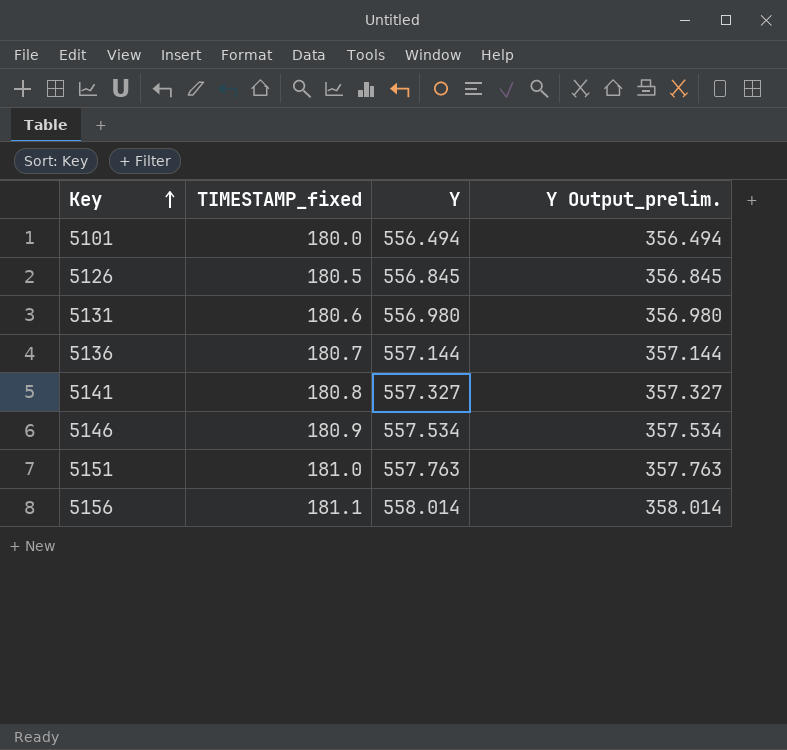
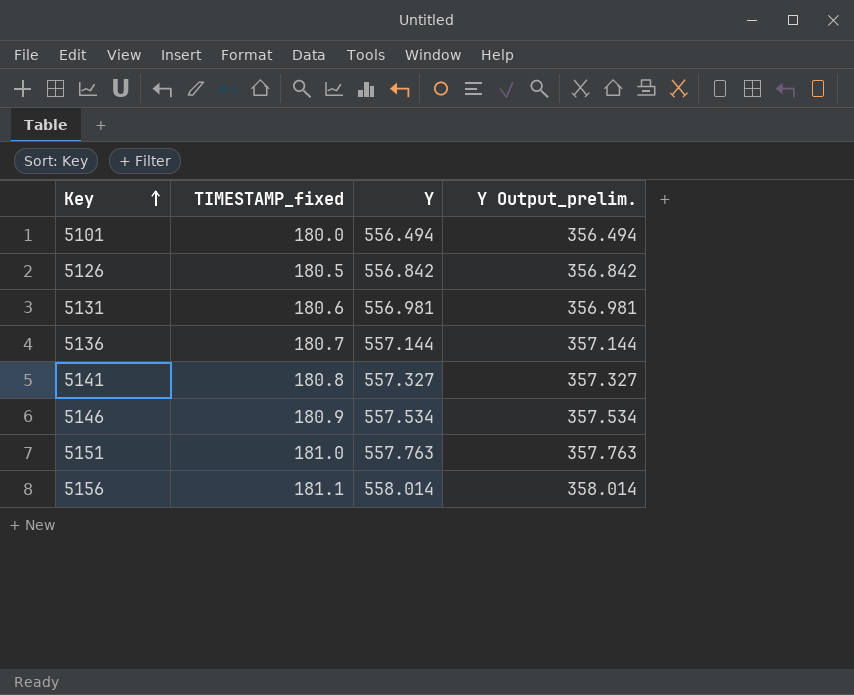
5126 | Y: 556.845 -> 556.842
5126 | Y Output_prelim.: 356.845 -> 356.842
5131 | Y: 556.980 -> 556.981
5131 | Y Output_prelim.: 356.980 -> 356.981

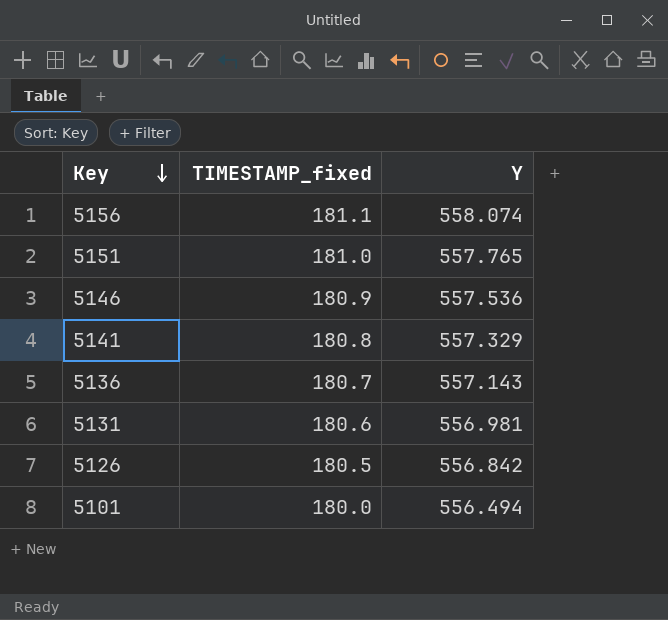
row order: Key ascending -> Key descending
column Y Output_prelim. | formula: [Y] - 200 -> none
5156 | Y: 558.014 -> 558.074
5151 | Y: 557.763 -> 557.765
5146 | Y: 557.534 -> 557.536
5141 | Y: 557.327 -> 557.329
5136 | Y: 557.144 -> 557.143

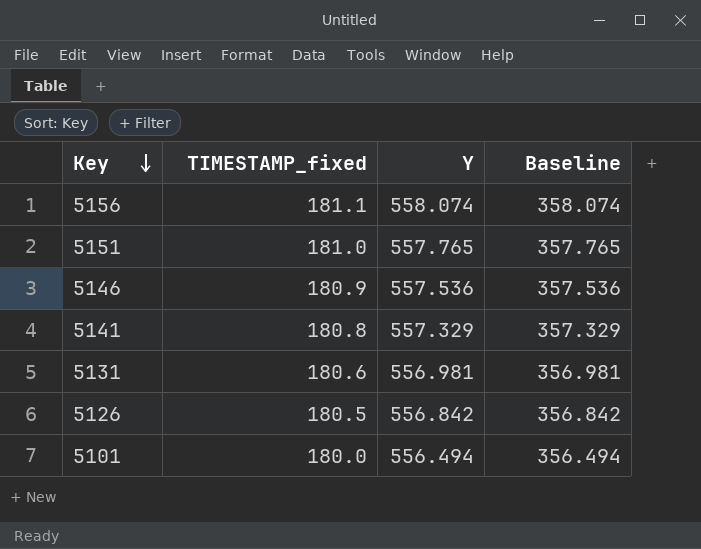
column Baseline | formula: none -> [Y] - 200
row 5136: 180.7 | 557.143 -> none

